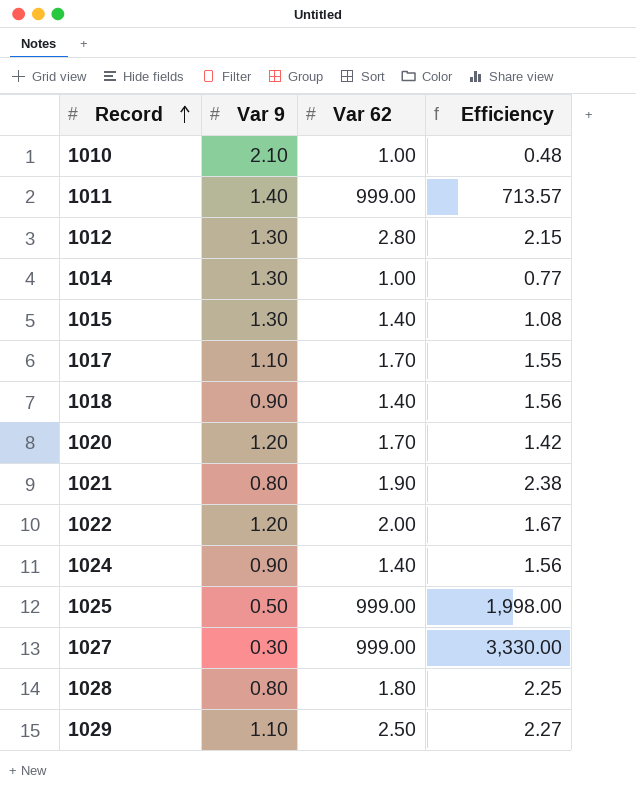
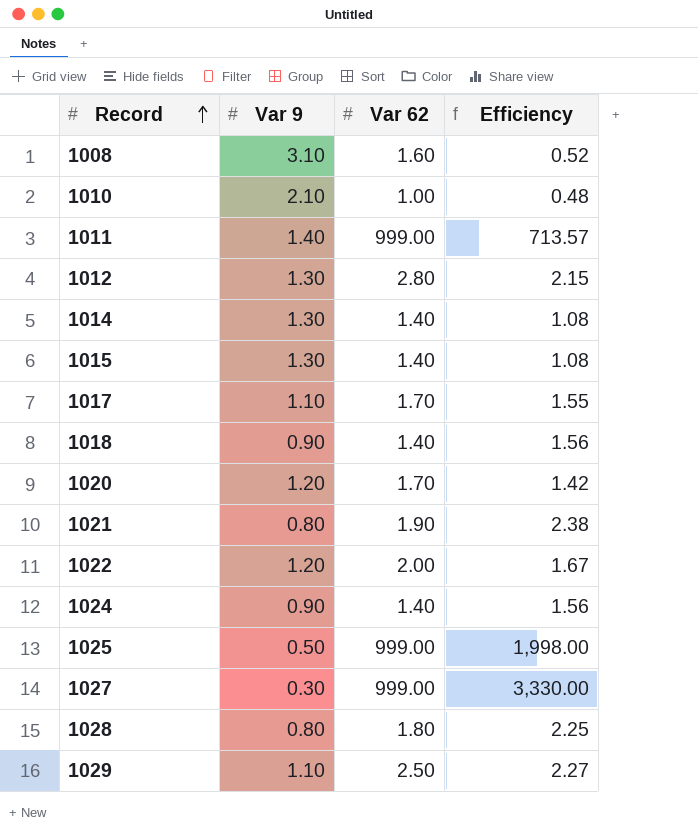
row 1008: none -> 3.10 | 1.60 | 0.52
1014 | Var 62: 1.00 -> 1.40
1014 | Efficiency: 0.77 -> 1.08

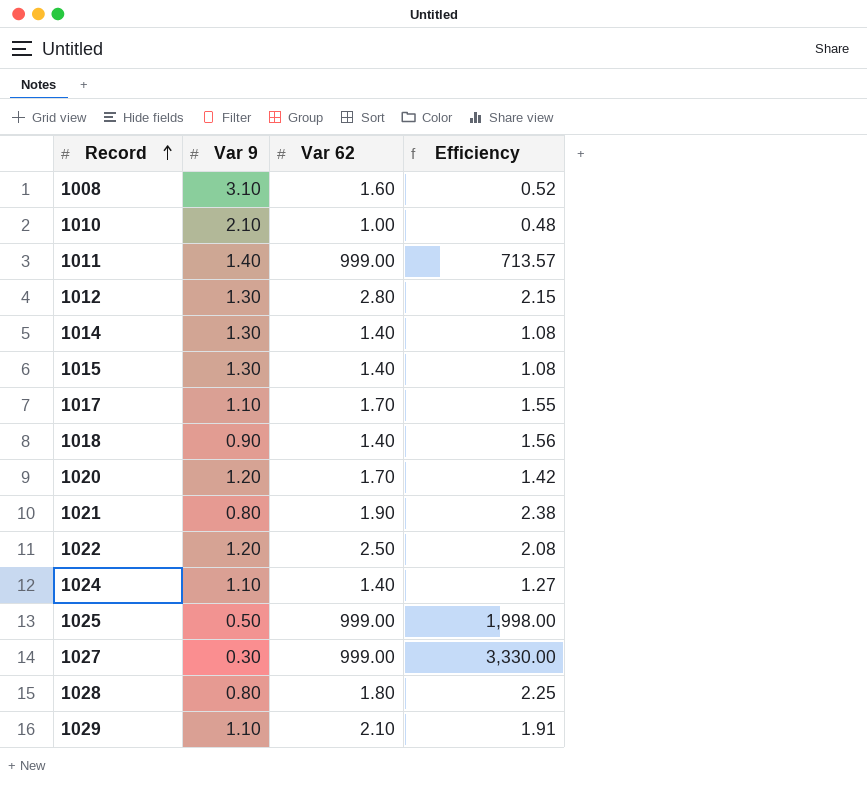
1022 | Var 62: 2.00 -> 2.50
1022 | Efficiency: 1.67 -> 2.08
1024 | Var 9: 0.90 -> 1.10
1024 | Efficiency: 1.56 -> 1.27
1029 | Var 62: 2.50 -> 2.10
1029 | Efficiency: 2.27 -> 1.91

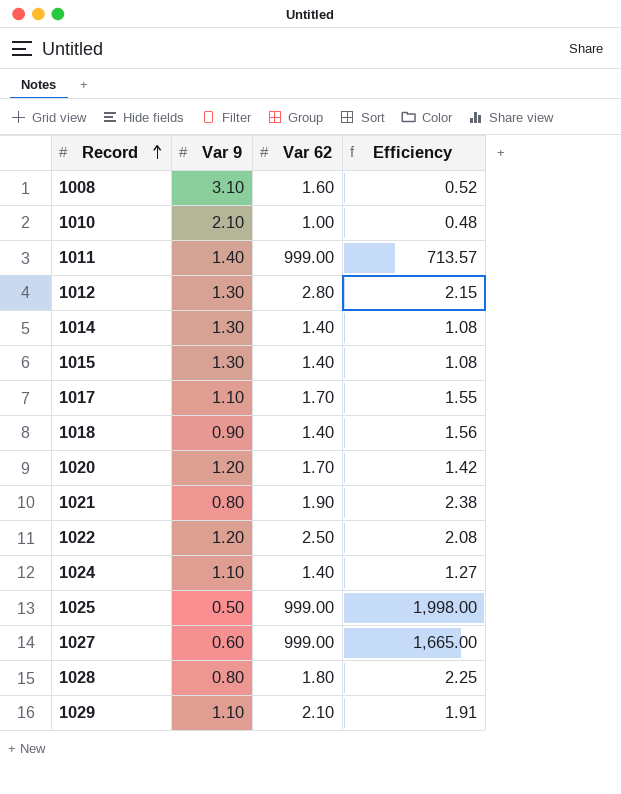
1027 | Var 9: 0.30 -> 0.60
1027 | Efficiency: 3,330.00 -> 1,665.00

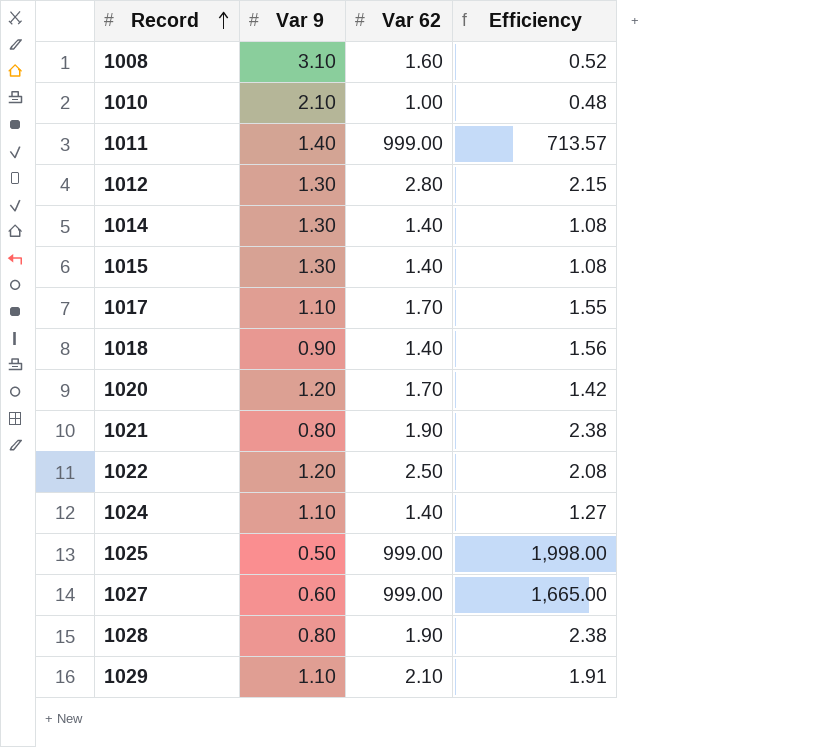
1028 | Var 62: 1.80 -> 1.90
1028 | Efficiency: 2.25 -> 2.38

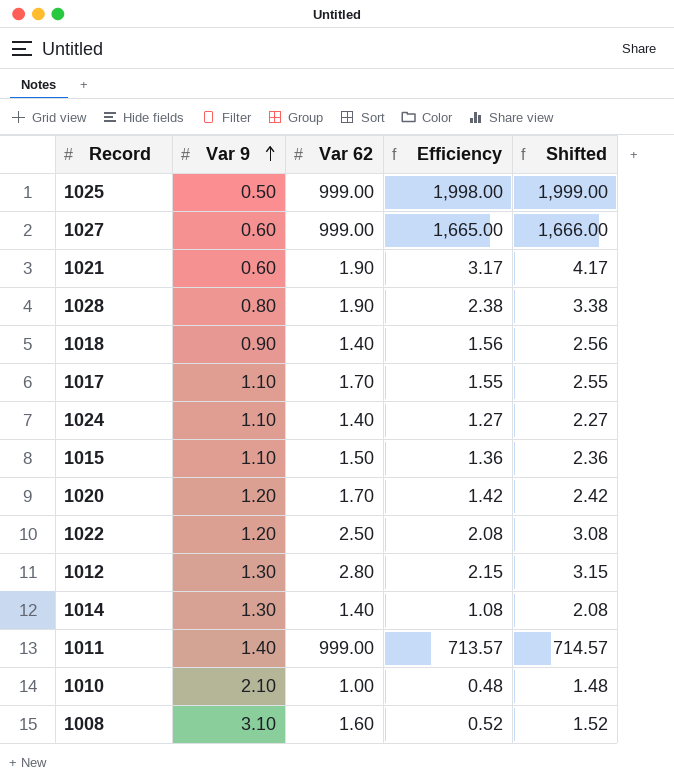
row order: Record ascending -> Var 9 ascending
column Shifted | formula: none -> [Efficiency] + 1
row 1029: 1.10 | 2.10 | 1.91 -> none
1021 | Var 9: 0.80 -> 0.60
1021 | Efficiency: 2.38 -> 3.17
1015 | Var 9: 1.30 -> 1.10
1015 | Var 62: 1.40 -> 1.50
1015 | Efficiency: 1.08 -> 1.36

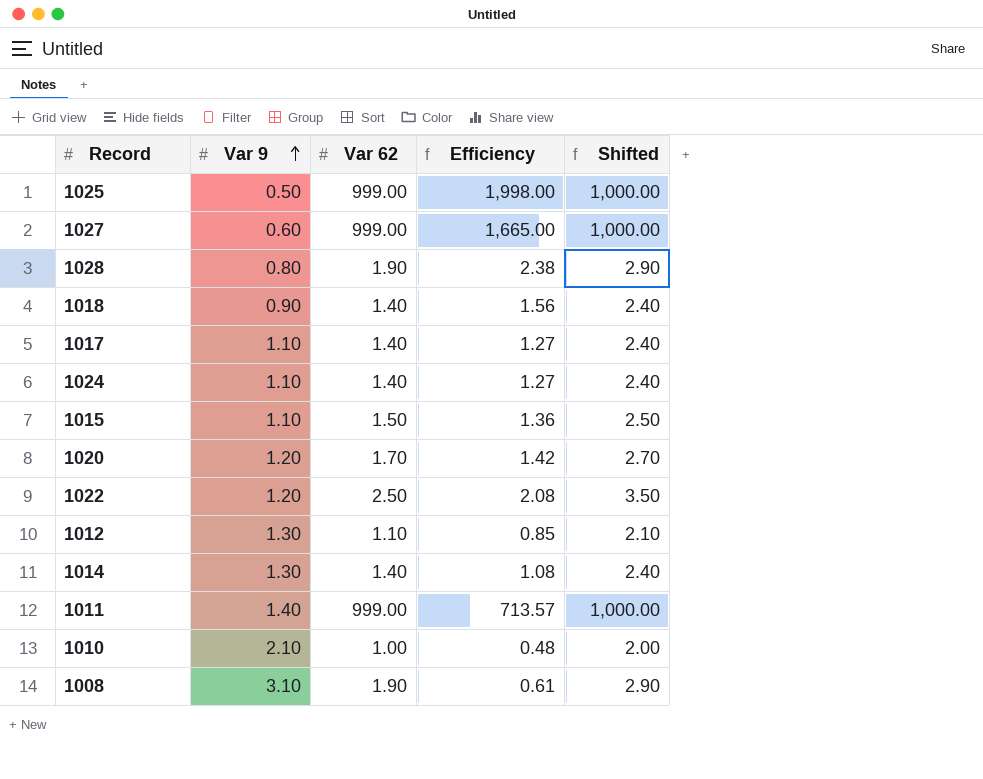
column Shifted | formula: [Efficiency] + 1 -> [Var 62] + 1
row 1021: 0.60 | 1.90 | 3.17 | 4.17 -> none
1017 | Var 62: 1.70 -> 1.40
1017 | Efficiency: 1.55 -> 1.27
1012 | Var 62: 2.80 -> 1.10
1012 | Efficiency: 2.15 -> 0.85
1008 | Var 62: 1.60 -> 1.90
1008 | Efficiency: 0.52 -> 0.61

